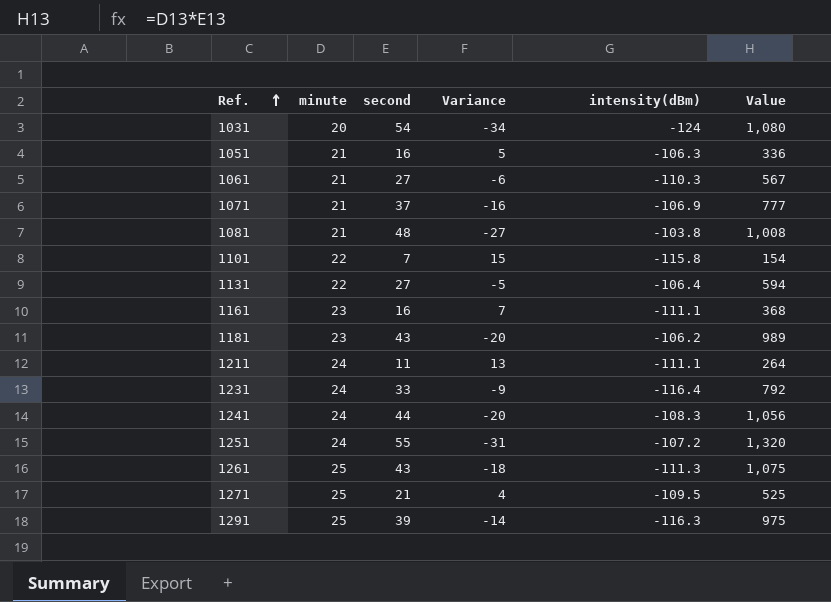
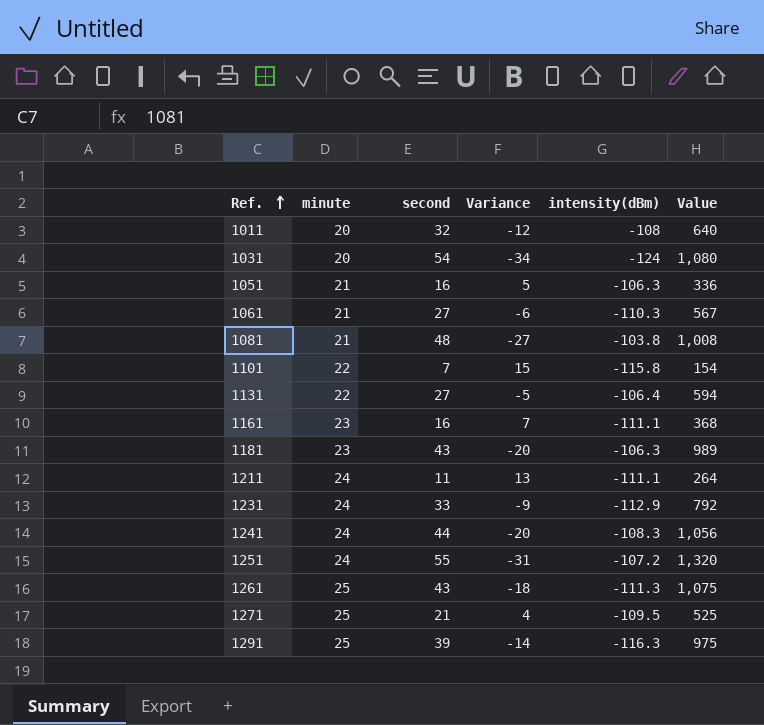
row 1071: 21 | 37 | -16 | -106.9 | 777 -> none
row 1011: none -> 20 | 32 | -12 | -108 | 640
1181 | intensity(dBm): -106.2 -> -106.3
1231 | intensity(dBm): -116.4 -> -112.9

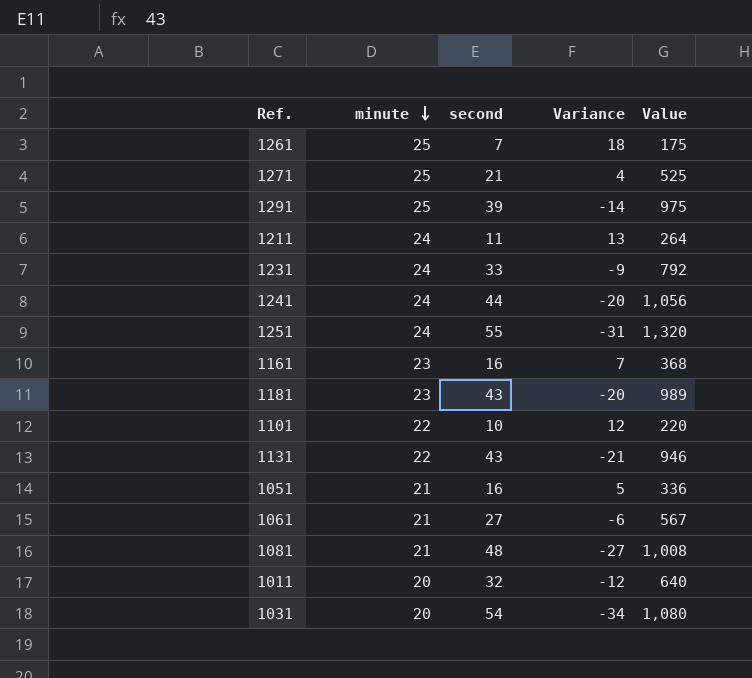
row order: Ref. ascending -> minute descending
column intensity(dBm) | position: 5 -> none
1261 | second: 43 -> 7
1261 | Variance: -18 -> 18
1261 | Value: 1,075 -> 175
1101 | second: 7 -> 10
1101 | Variance: 15 -> 12
1101 | Value: 154 -> 220
1131 | second: 27 -> 43
1131 | Variance: -5 -> -21
1131 | Value: 594 -> 946

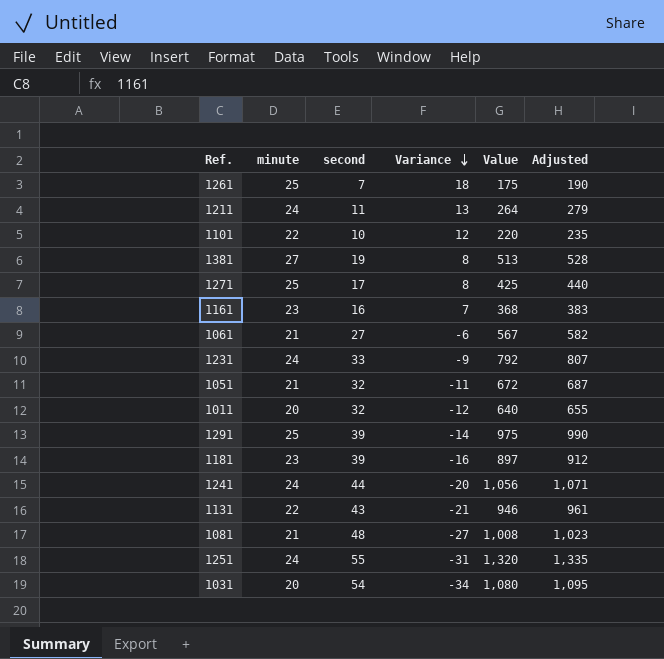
row order: minute descending -> Variance descending
column Adjusted | formula: none -> [Value] + 15
row 1381: none -> 27 | 19 | 8 | 513 | 528
1271 | second: 21 -> 17
1271 | Variance: 4 -> 8
1271 | Value: 525 -> 425
1051 | second: 16 -> 32
1051 | Variance: 5 -> -11
1051 | Value: 336 -> 672
1181 | second: 43 -> 39
1181 | Variance: -20 -> -16
1181 | Value: 989 -> 897

